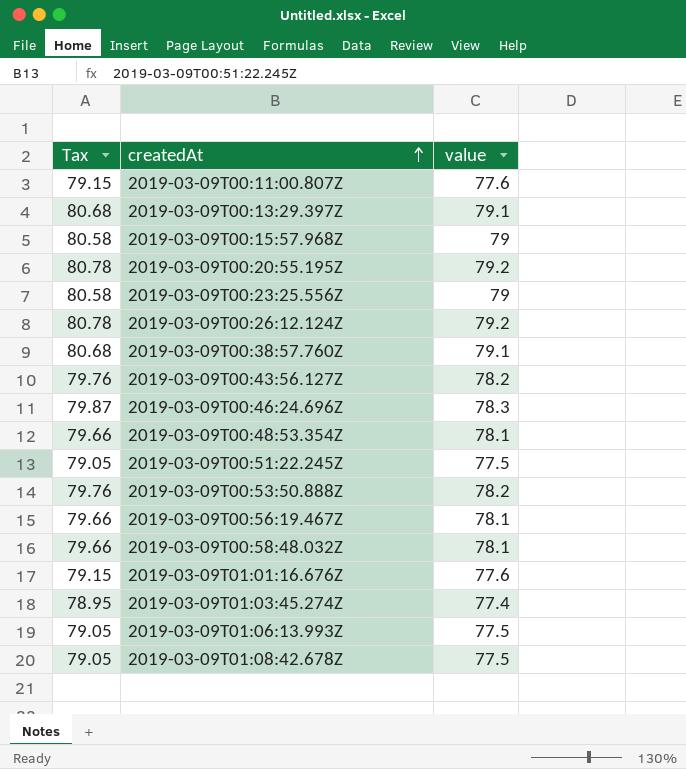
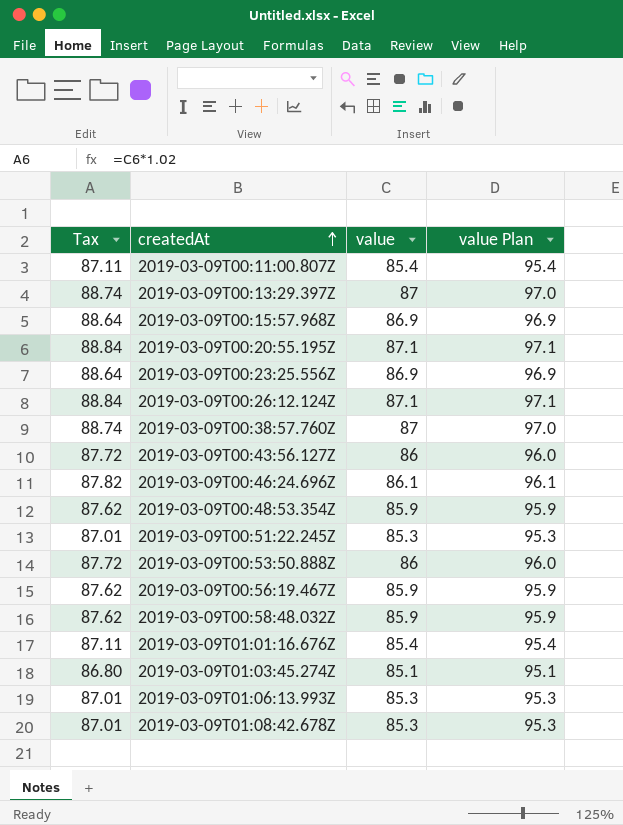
column value Plan | formula: none -> [value] + 10
2019-03-09T00:11:00.807Z | Tax: 79.15 -> 87.11
2019-03-09T00:11:00.807Z | value: 77.6 -> 85.4
2019-03-09T00:13:29.397Z | Tax: 80.68 -> 88.74
2019-03-09T00:13:29.397Z | value: 79.1 -> 87
2019-03-09T00:15:57.968Z | Tax: 80.58 -> 88.64
2019-03-09T00:15:57.968Z | value: 79 -> 86.9
2019-03-09T00:20:55.195Z | Tax: 80.78 -> 88.84
2019-03-09T00:20:55.195Z | value: 79.2 -> 87.1
2019-03-09T00:23:25.556Z | Tax: 80.58 -> 88.64
2019-03-09T00:23:25.556Z | value: 79 -> 86.9
2019-03-09T00:26:12.124Z | Tax: 80.78 -> 88.84
2019-03-09T00:26:12.124Z | value: 79.2 -> 87.1
2019-03-09T00:38:57.760Z | Tax: 80.68 -> 88.74
2019-03-09T00:38:57.760Z | value: 79.1 -> 87
2019-03-09T00:43:56.127Z | Tax: 79.76 -> 87.72
2019-03-09T00:43:56.127Z | value: 78.2 -> 86
2019-03-09T00:46:24.696Z | Tax: 79.87 -> 87.82
2019-03-09T00:46:24.696Z | value: 78.3 -> 86.1
2019-03-09T00:48:53.354Z | Tax: 79.66 -> 87.62
2019-03-09T00:48:53.354Z | value: 78.1 -> 85.9
2019-03-09T00:51:22.245Z | Tax: 79.05 -> 87.01
2019-03-09T00:51:22.245Z | value: 77.5 -> 85.3
2019-03-09T00:53:50.888Z | Tax: 79.76 -> 87.72
2019-03-09T00:53:50.888Z | value: 78.2 -> 86
2019-03-09T00:56:19.467Z | Tax: 79.66 -> 87.62
2019-03-09T00:56:19.467Z | value: 78.1 -> 85.9
2019-03-09T00:58:48.032Z | Tax: 79.66 -> 87.62
2019-03-09T00:58:48.032Z | value: 78.1 -> 85.9
2019-03-09T01:01:16.676Z | Tax: 79.15 -> 87.11
2019-03-09T01:01:16.676Z | value: 77.6 -> 85.4
2019-03-09T01:03:45.274Z | Tax: 78.95 -> 86.80
2019-03-09T01:03:45.274Z | value: 77.4 -> 85.1
2019-03-09T01:06:13.993Z | Tax: 79.05 -> 87.01
2019-03-09T01:06:13.993Z | value: 77.5 -> 85.3
2019-03-09T01:08:42.678Z | Tax: 79.05 -> 87.01
2019-03-09T01:08:42.678Z | value: 77.5 -> 85.3

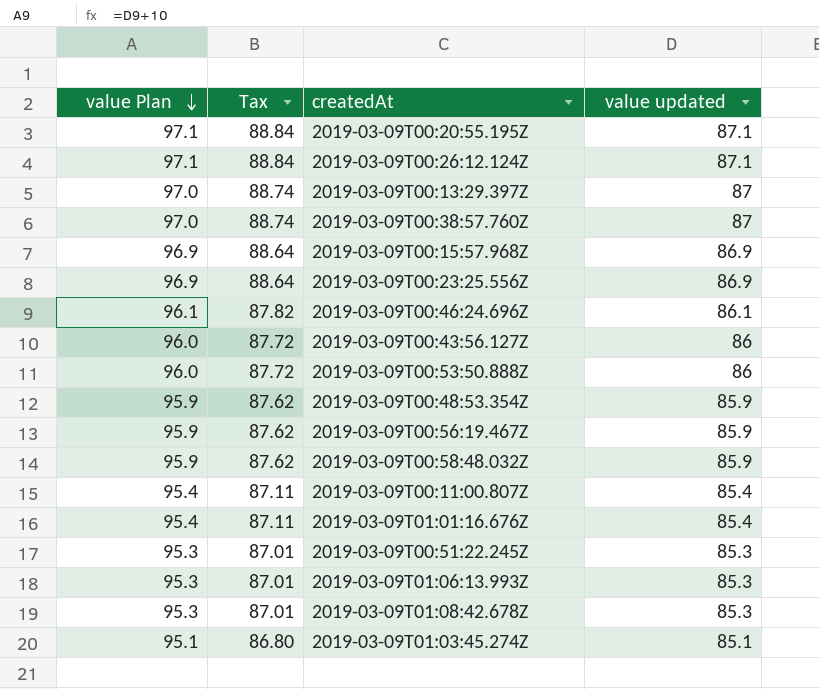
row order: createdAt ascending -> value Plan descending
column value Plan | position: 4 -> 1
column name: value -> value updated

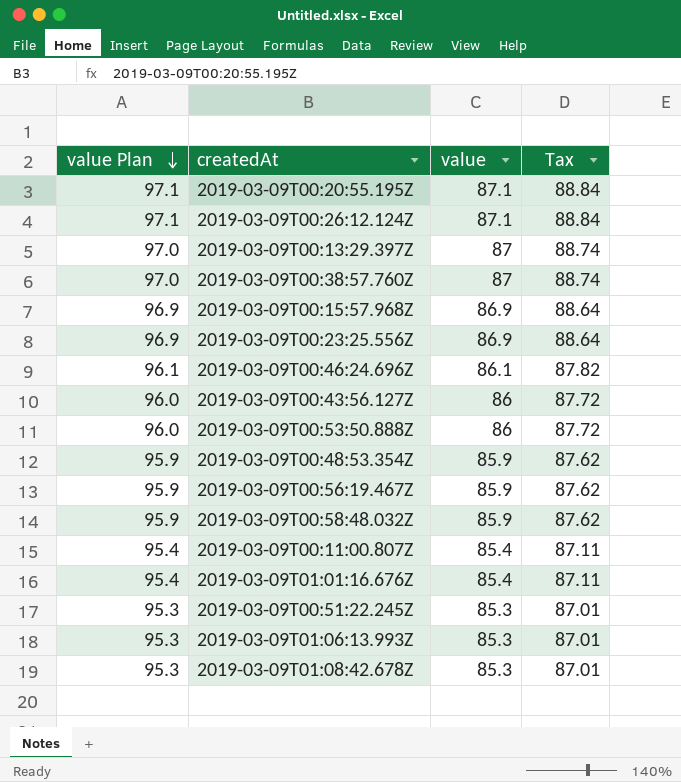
column name: value updated -> value
column Tax | position: 2 -> 4
row 2019-03-09T01:03:45.274Z: 95.1 | 86.80 | 85.1 -> none

